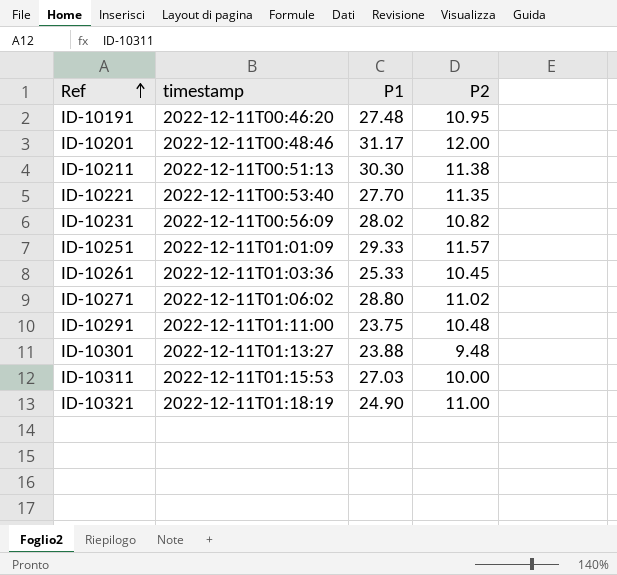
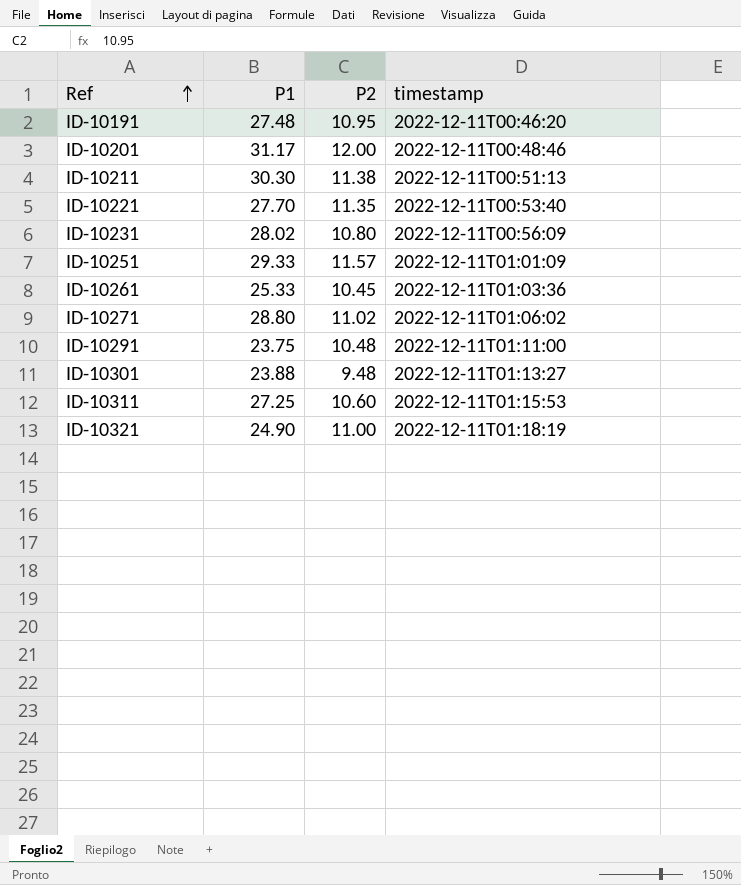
column timestamp | position: 2 -> 4
ID-10231 | P2: 10.82 -> 10.80
ID-10311 | P1: 27.03 -> 27.25
ID-10311 | P2: 10.00 -> 10.60

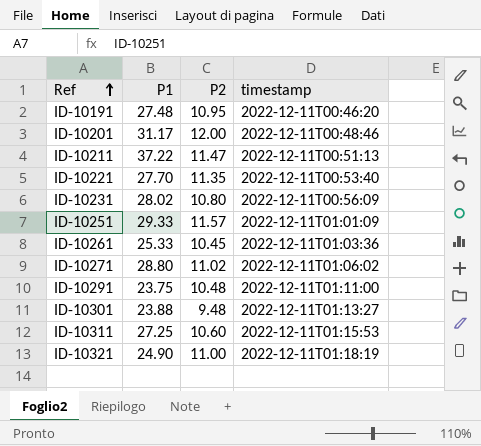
ID-10211 | P1: 30.30 -> 37.22
ID-10211 | P2: 11.38 -> 11.47

